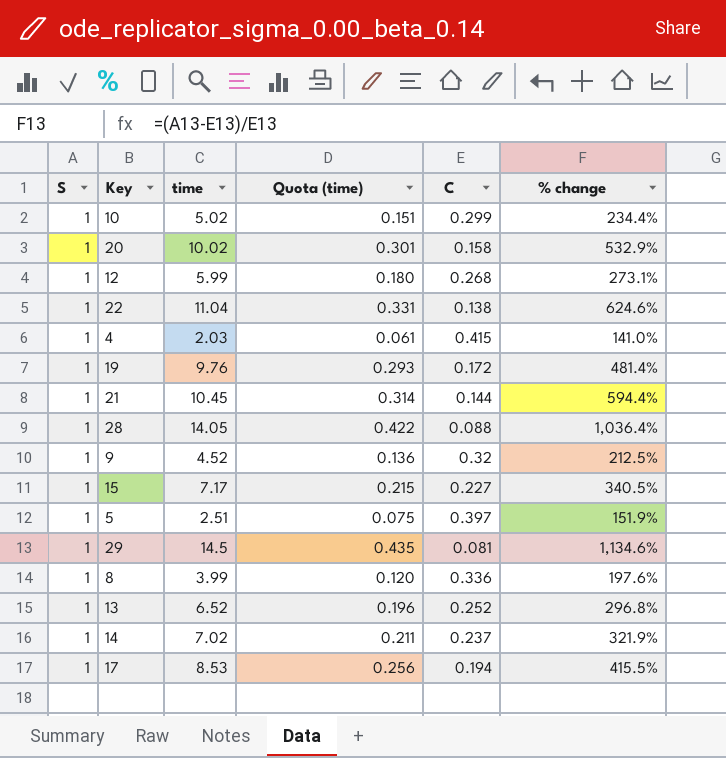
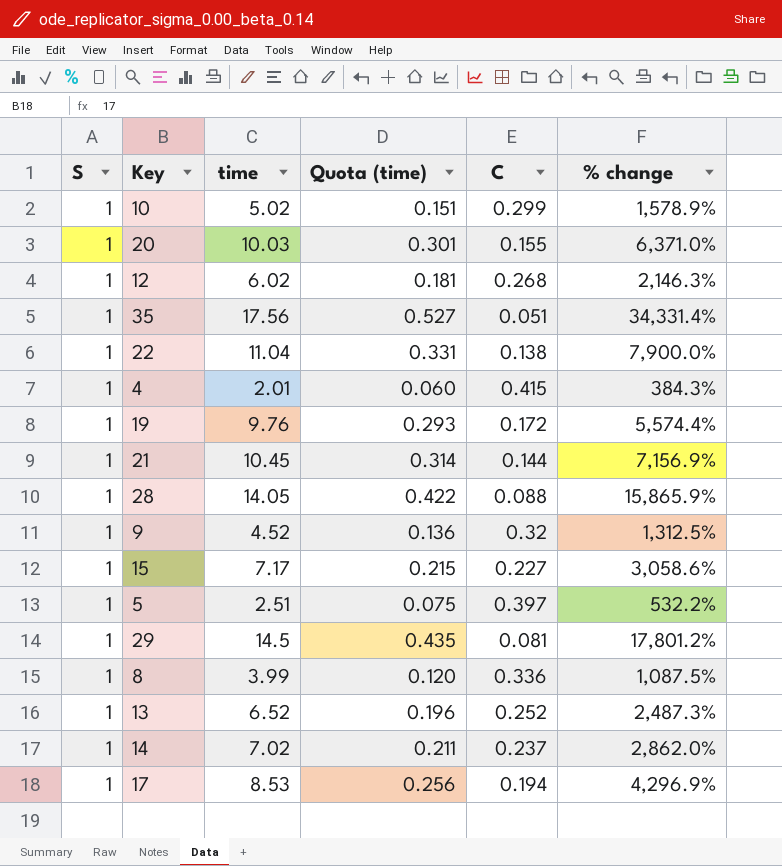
column % change | formula: ([S] - [C]) / [C] -> ([time] - [C]) / [C]
20 | time: 10.02 -> 10.03
20 | C: 0.158 -> 0.155
12 | time: 5.99 -> 6.02
12 | Quota (time): 0.180 -> 0.181
row 35: none -> 1 | 17.56 | 0.527 | 0.051 | 34,331.4%
4 | time: 2.03 -> 2.01
4 | Quota (time): 0.061 -> 0.060

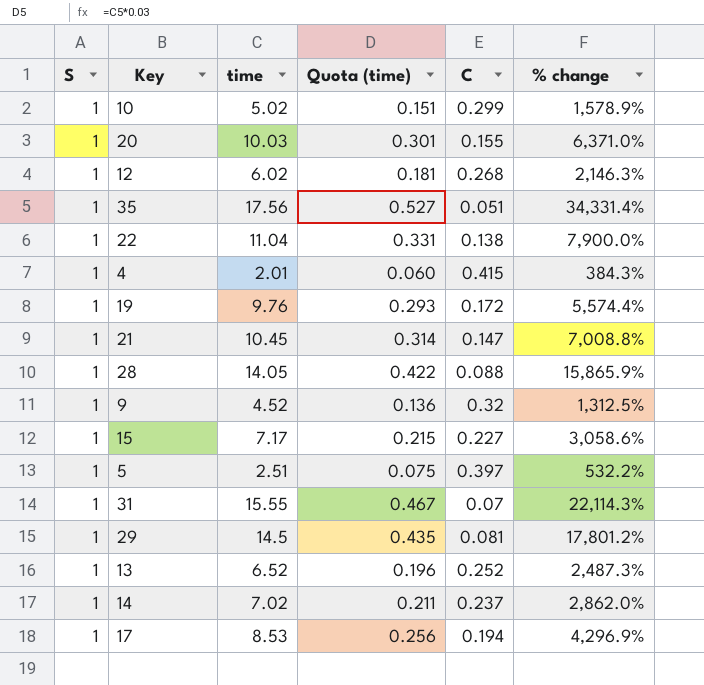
row 8: 1 | 3.99 | 0.120 | 0.336 | 1,087.5% -> none
21 | C: 0.144 -> 0.147
21 | % change: 7,156.9% -> 7,008.8%
row 31: none -> 1 | 15.55 | 0.467 | 0.07 | 22,114.3%

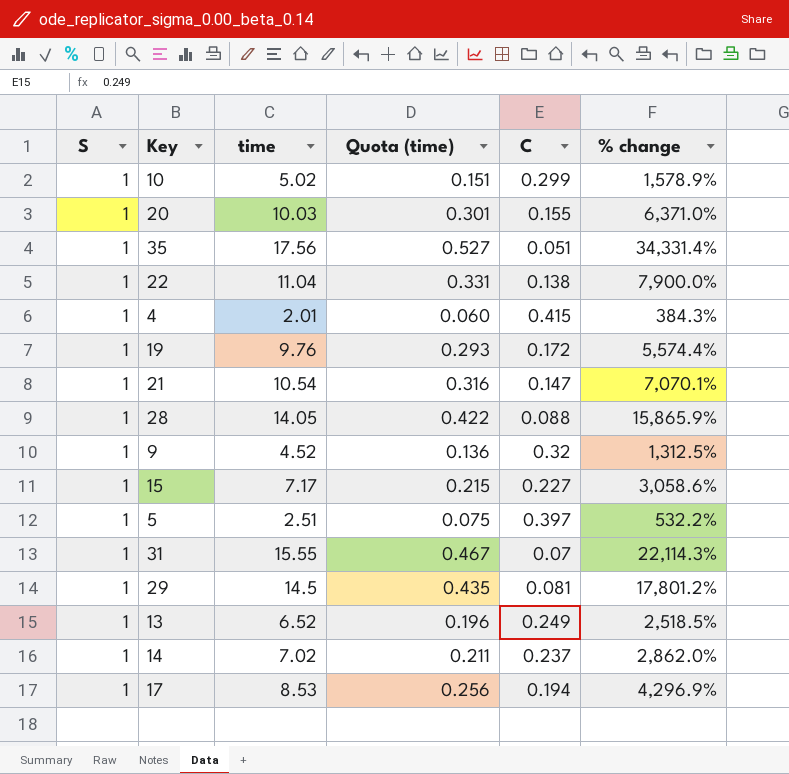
row 12: 1 | 6.02 | 0.181 | 0.268 | 2,146.3% -> none
21 | time: 10.45 -> 10.54
21 | Quota (time): 0.314 -> 0.316
21 | % change: 7,008.8% -> 7,070.1%
13 | C: 0.252 -> 0.249
13 | % change: 2,487.3% -> 2,518.5%

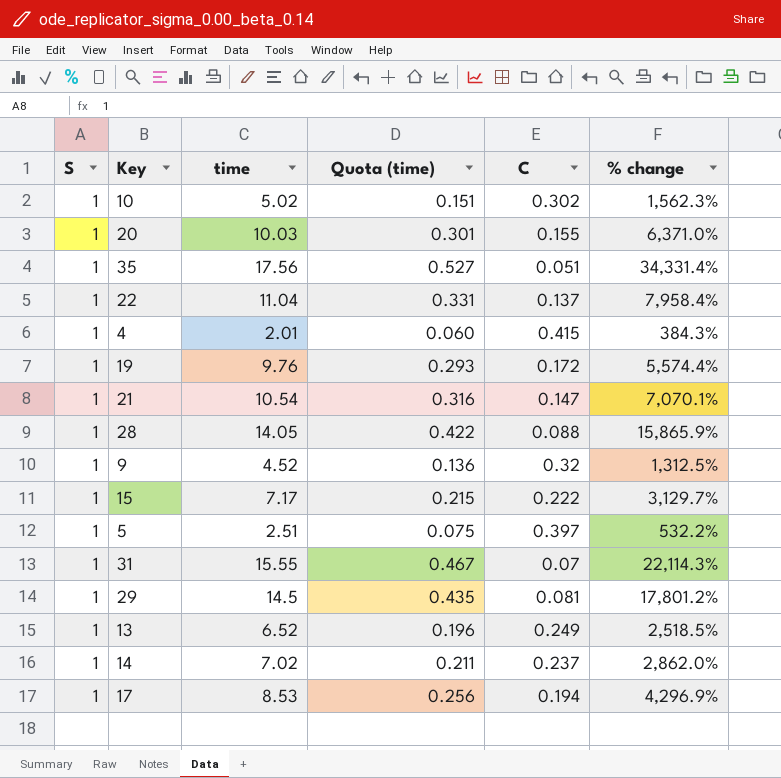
10 | C: 0.299 -> 0.302
10 | % change: 1,578.9% -> 1,562.3%
22 | C: 0.138 -> 0.137
22 | % change: 7,900.0% -> 7,958.4%
15 | C: 0.227 -> 0.222
15 | % change: 3,058.6% -> 3,129.7%

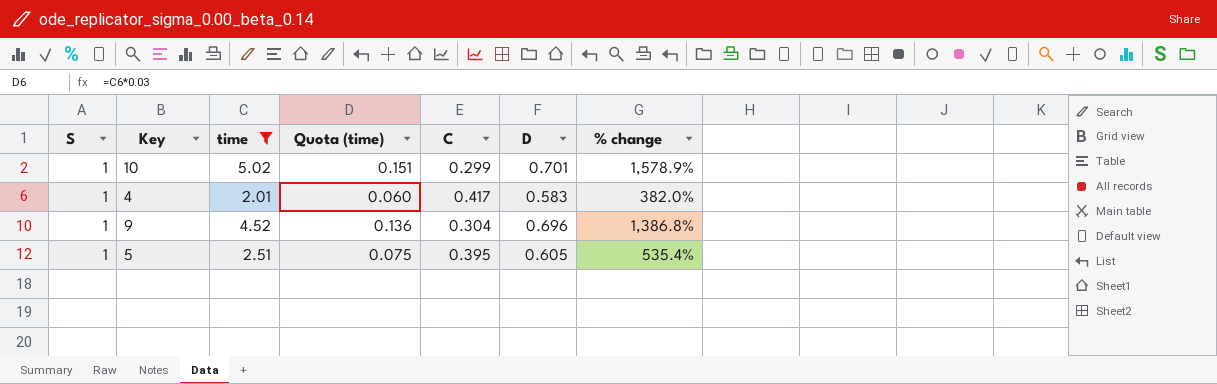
filter: none -> time <= 5.02
column D | formula: none -> [S] - [C]
10 | C: 0.302 -> 0.299
10 | % change: 1,562.3% -> 1,578.9%
4 | C: 0.415 -> 0.417
4 | % change: 384.3% -> 382.0%
9 | C: 0.32 -> 0.304
9 | % change: 1,312.5% -> 1,386.8%
5 | C: 0.397 -> 0.395
5 | % change: 532.2% -> 535.4%

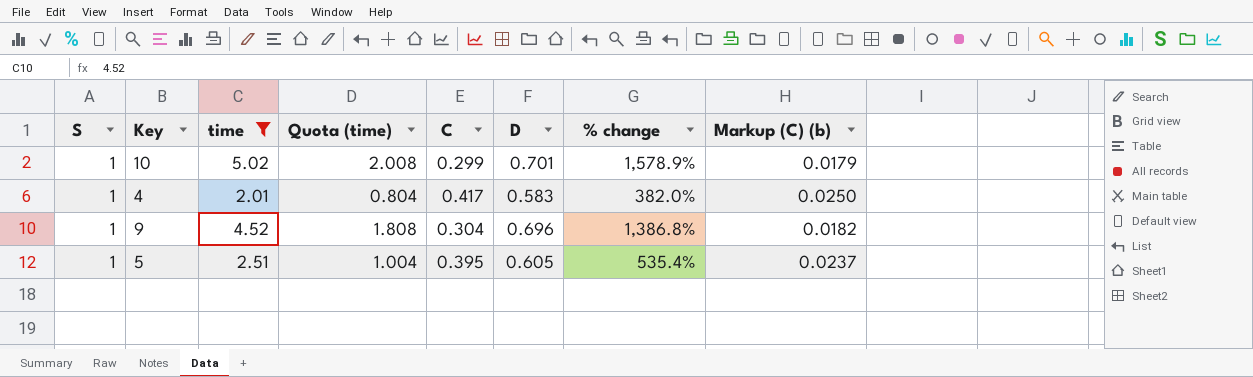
column Quota (time) | formula: [time] * 0.03 -> [time] * 0.4
column Markup (C) (b) | formula: none -> [C] * 0.06

